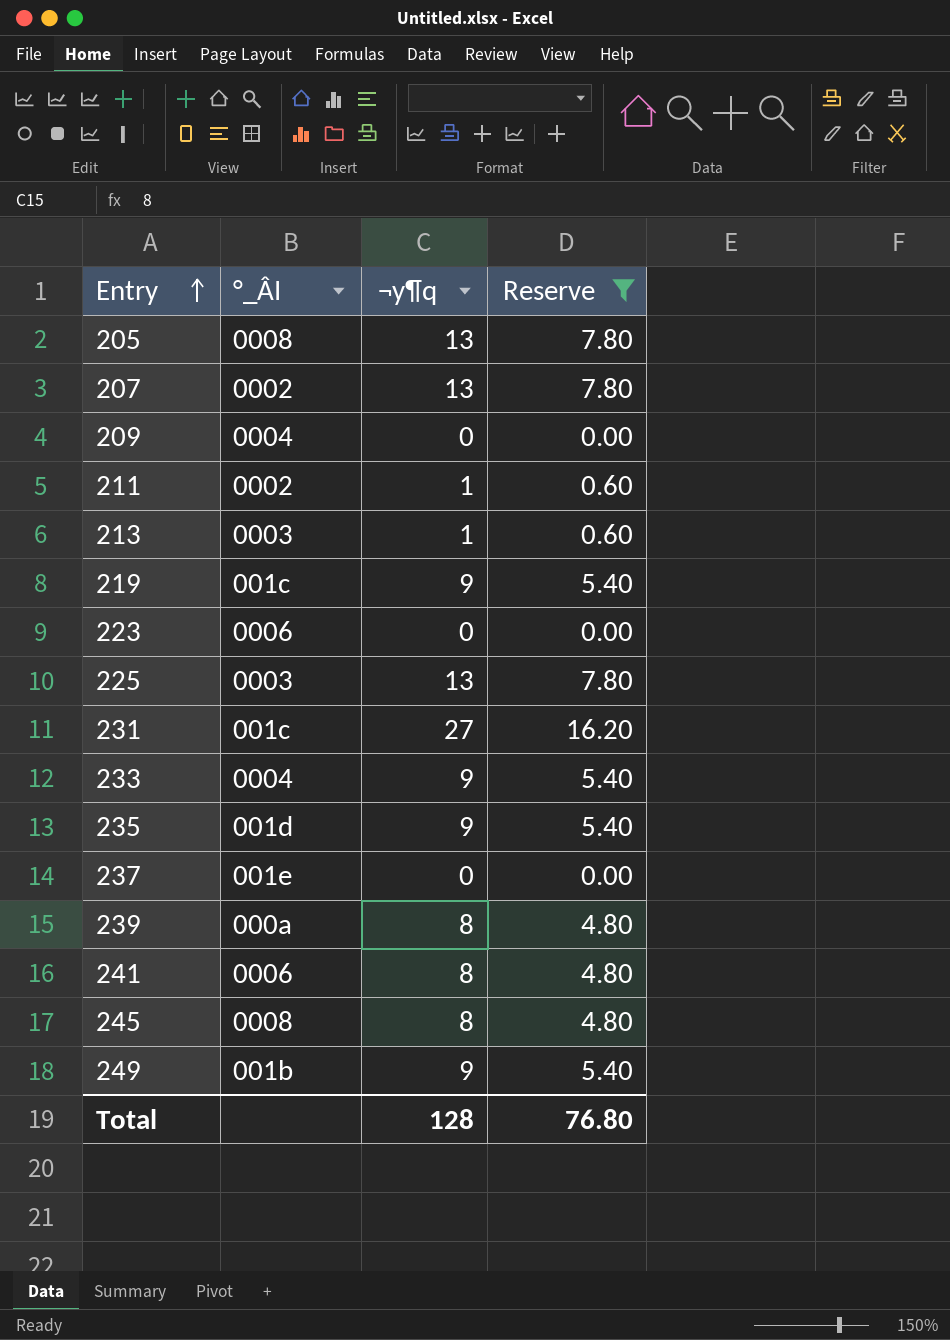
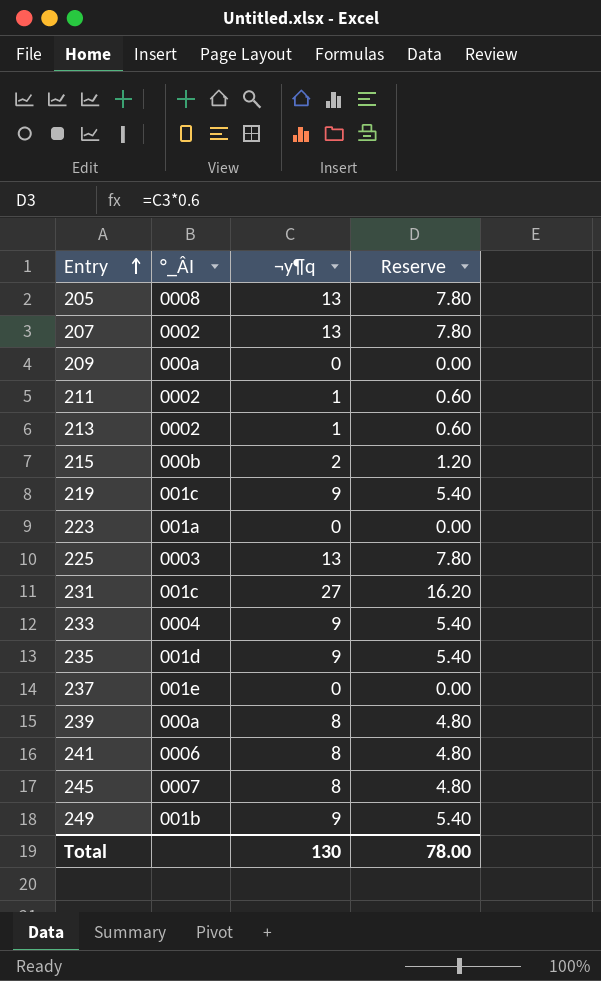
filter: Reserve != 1.20 -> none
209 | °_ÂI: 0004 -> 000a
213 | °_ÂI: 0003 -> 0002
223 | °_ÂI: 0006 -> 001a
245 | °_ÂI: 0008 -> 0007
Total | ¬y¶q: 128 -> 130
Total | Reserve: 76.80 -> 78.00

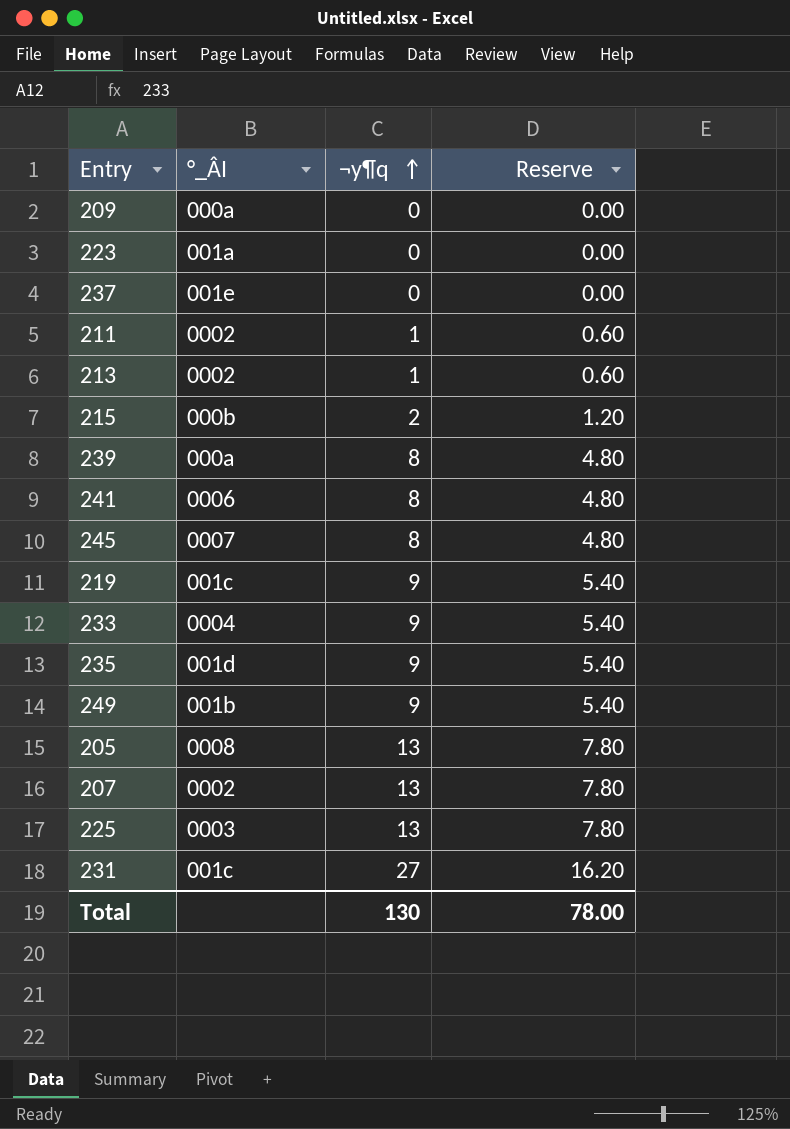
row order: Entry ascending -> ¬y¶q ascending

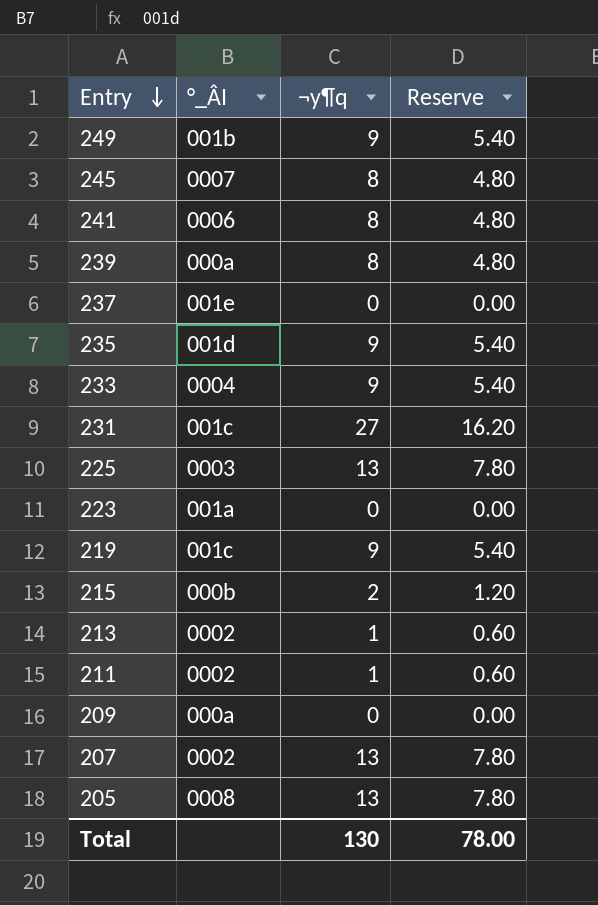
row order: ¬y¶q ascending -> Entry descending

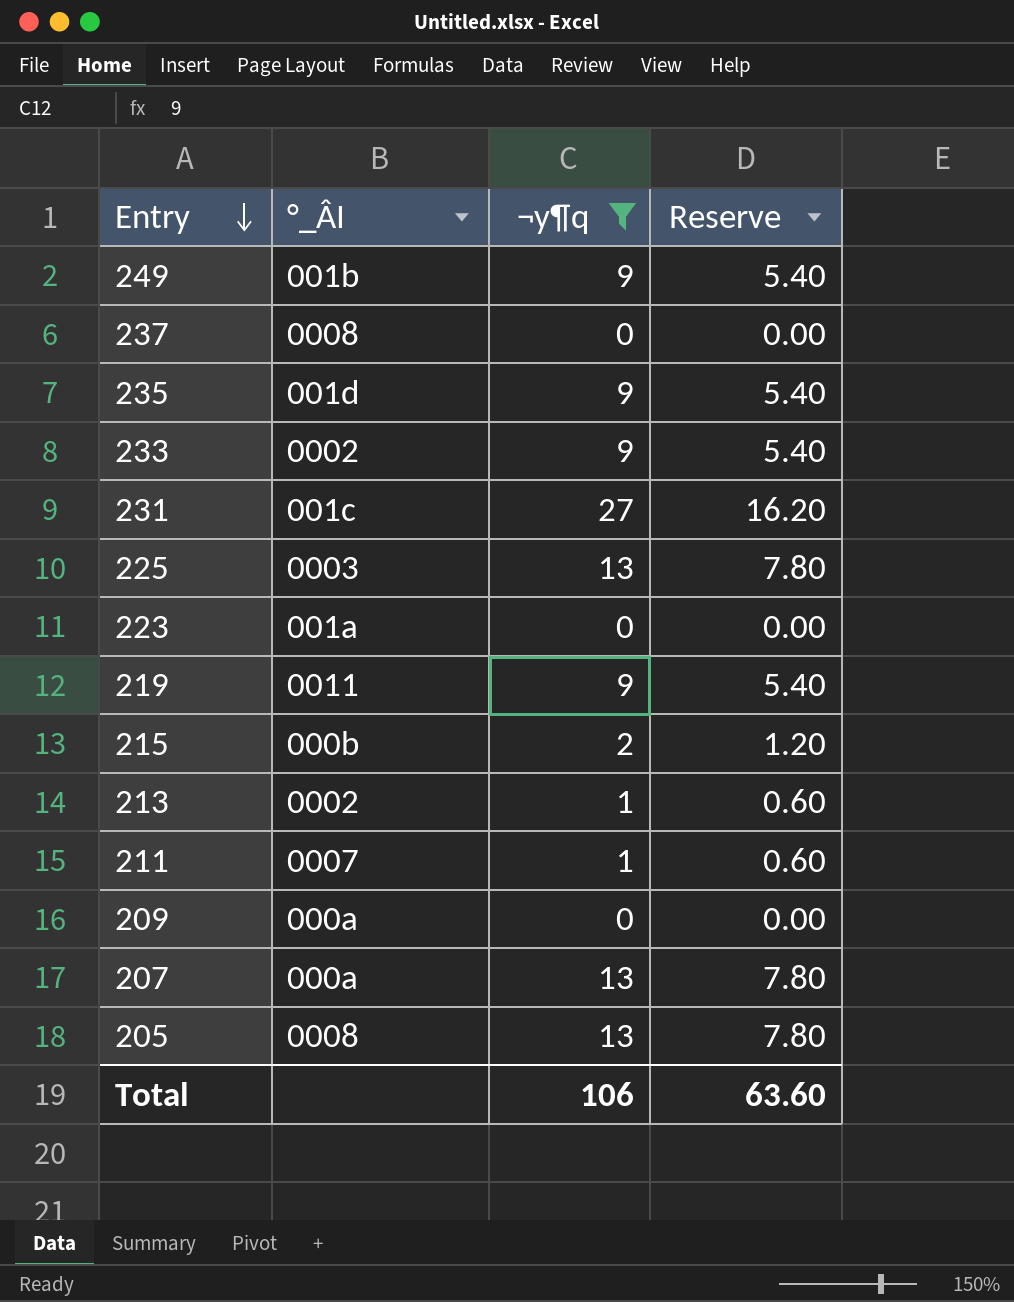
filter: none -> ¬y¶q != 8
237 | °_ÂI: 001e -> 0008
233 | °_ÂI: 0004 -> 0002
219 | °_ÂI: 001c -> 0011
211 | °_ÂI: 0002 -> 0007
207 | °_ÂI: 0002 -> 000a
Total | ¬y¶q: 130 -> 106
Total | Reserve: 78.00 -> 63.60

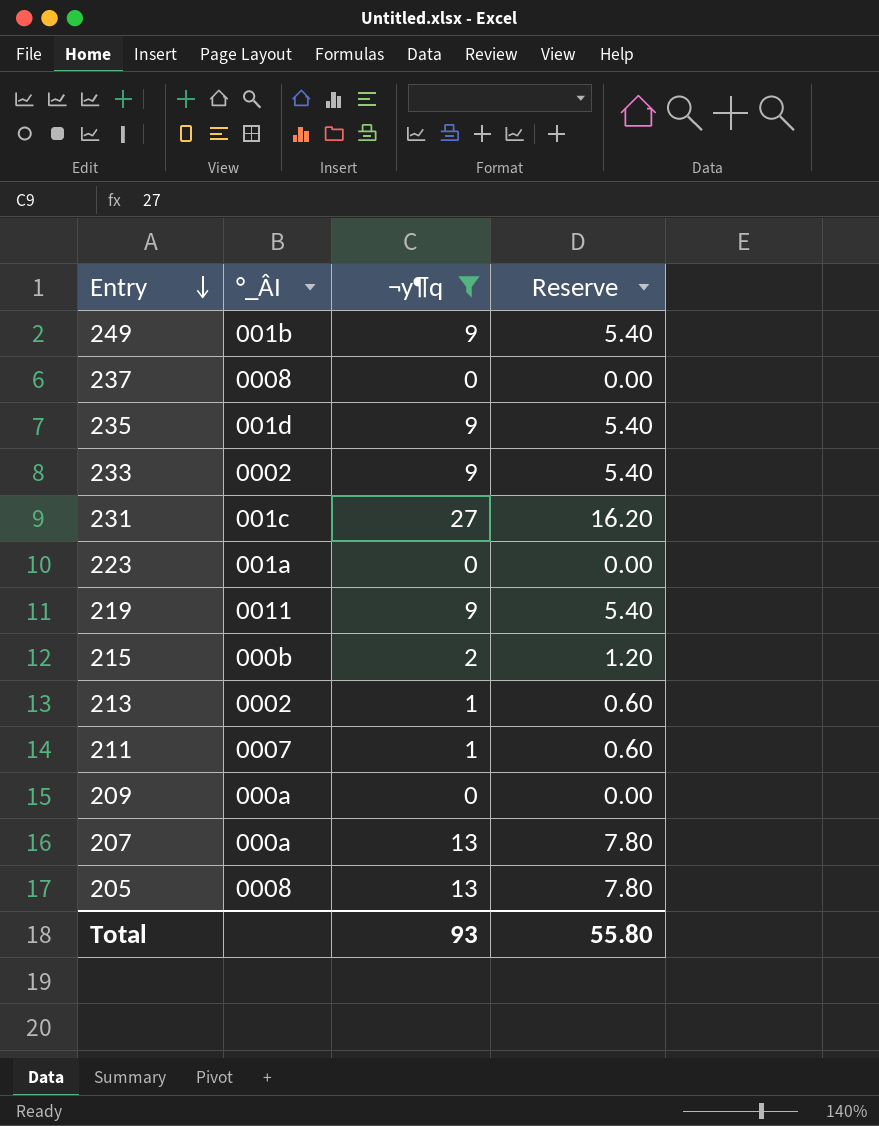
row 225: 0003 | 13 | 7.80 -> none
Total | ¬y¶q: 106 -> 93
Total | Reserve: 63.60 -> 55.80

